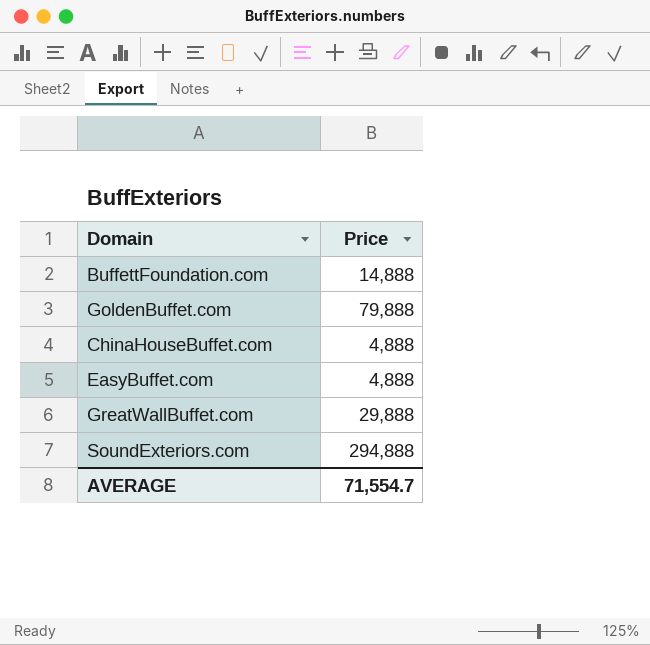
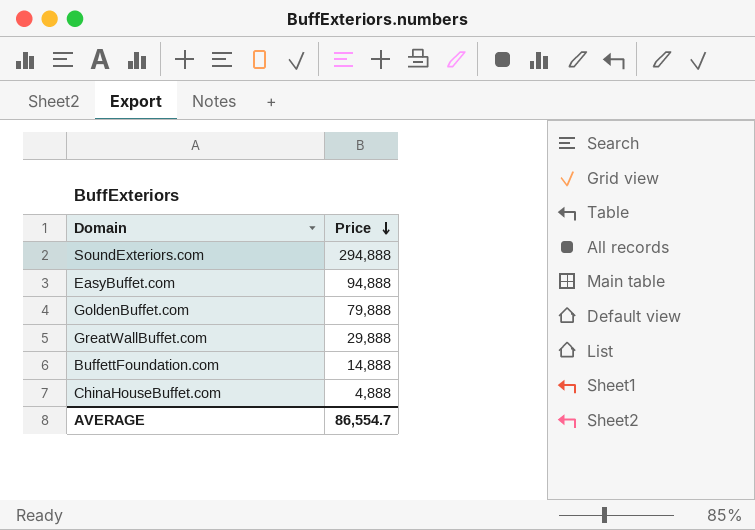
row order: none -> Price descending
EasyBuffet.com | Price: 4,888 -> 94,888
AVERAGE | Price: 71,554.7 -> 86,554.7

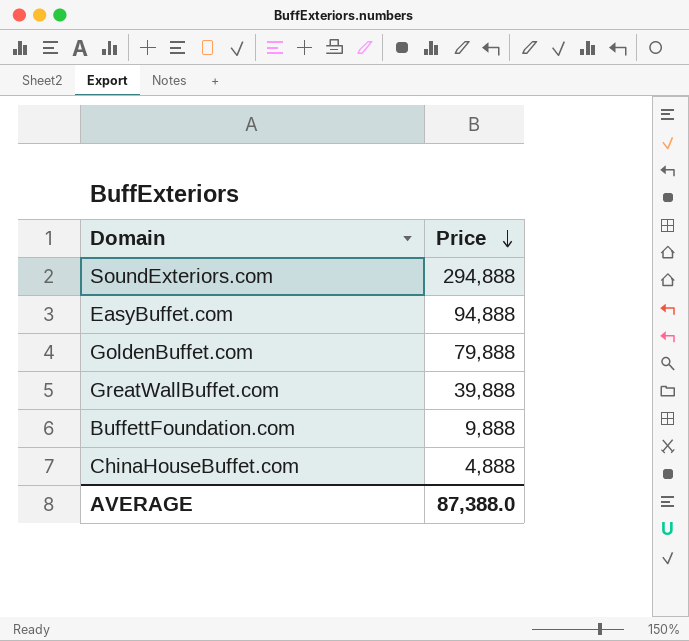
GreatWallBuffet.com | Price: 29,888 -> 39,888
BuffettFoundation.com | Price: 14,888 -> 9,888
AVERAGE | Price: 86,554.7 -> 87,388.0

